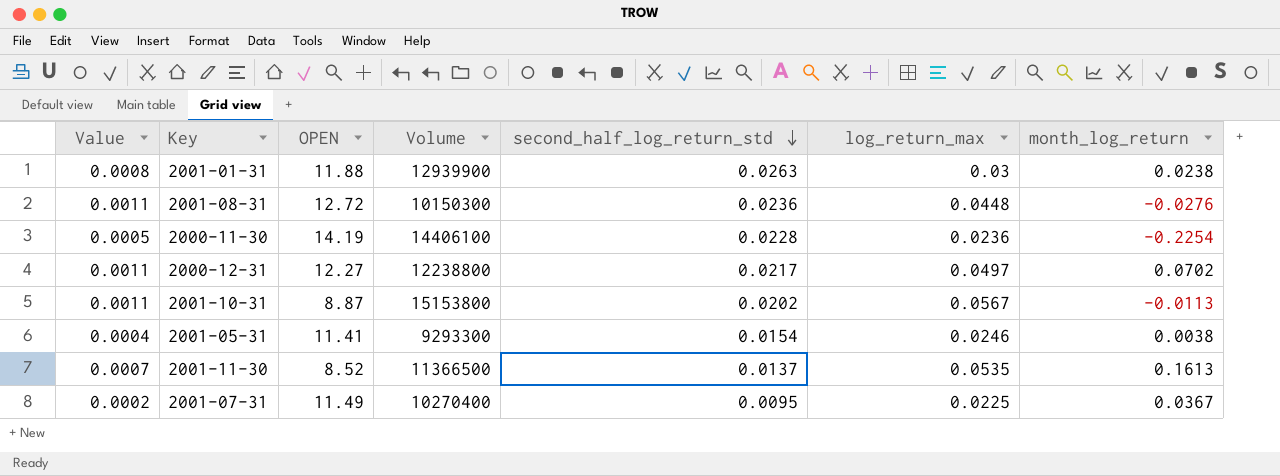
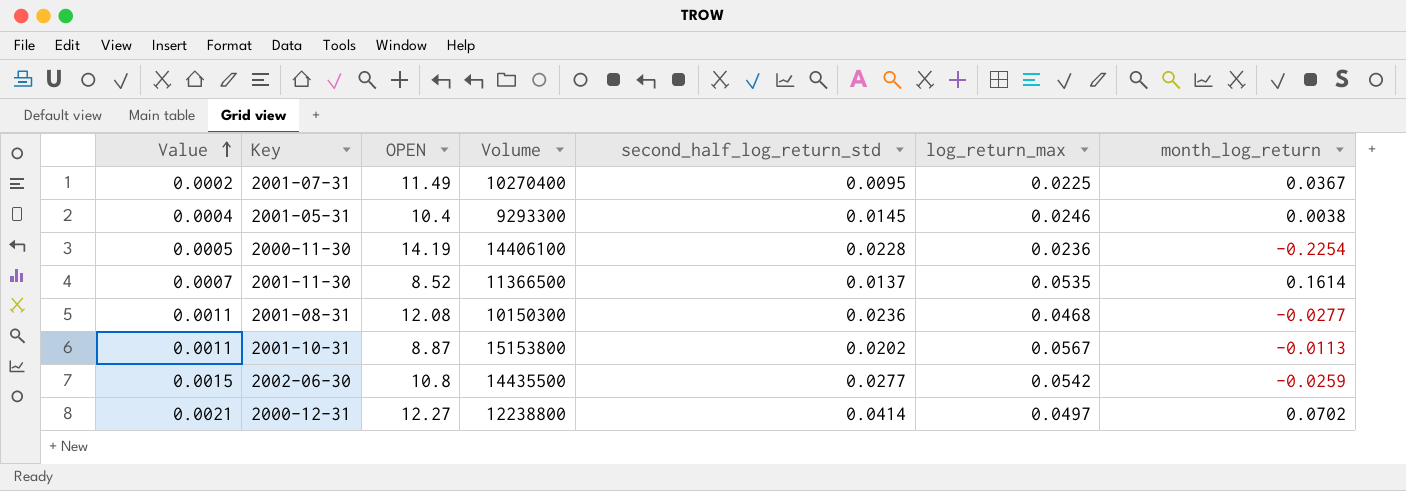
row order: second_half_log_return_std descending -> Value ascending
row 2001-01-31: 0.0008 | 11.88 | 12939900 | 0.0263 | 0.03 | 0.0238 -> none
2001-05-31 | OPEN: 11.41 -> 10.4
2001-05-31 | second_half_log_return_std: 0.0154 -> 0.0145
2001-11-30 | month_log_return: 0.1613 -> 0.1614
2001-08-31 | OPEN: 12.72 -> 12.08
2001-08-31 | log_return_max: 0.0448 -> 0.0468
2001-08-31 | month_log_return: -0.0276 -> -0.0277
row 2002-06-30: none -> 0.0015 | 10.8 | 14435500 | 0.0277 | 0.0542 | -0.0259
2000-12-31 | Value: 0.0011 -> 0.0021
2000-12-31 | second_half_log_return_std: 0.0217 -> 0.0414

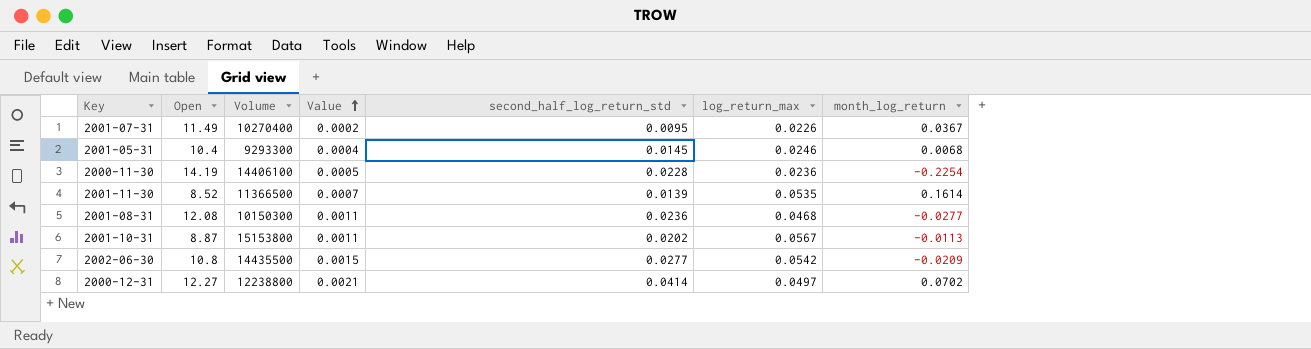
column name: OPEN -> Open
column Value | position: 1 -> 4
2001-07-31 | log_return_max: 0.0225 -> 0.0226
2001-05-31 | month_log_return: 0.0038 -> 0.0068
2001-11-30 | second_half_log_return_std: 0.0137 -> 0.0139
2002-06-30 | month_log_return: -0.0259 -> -0.0209

